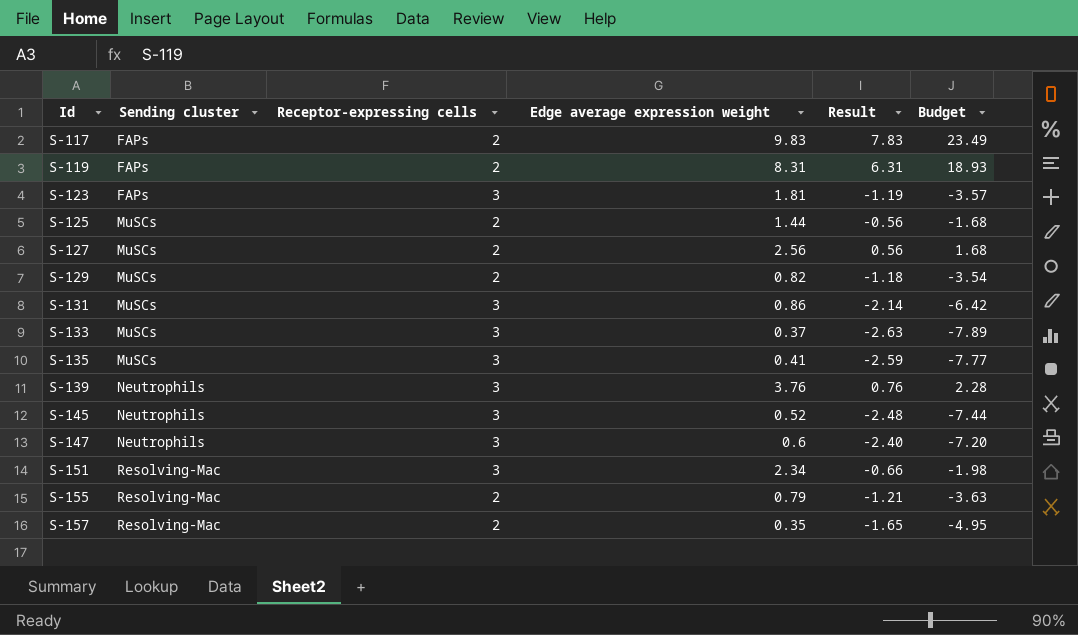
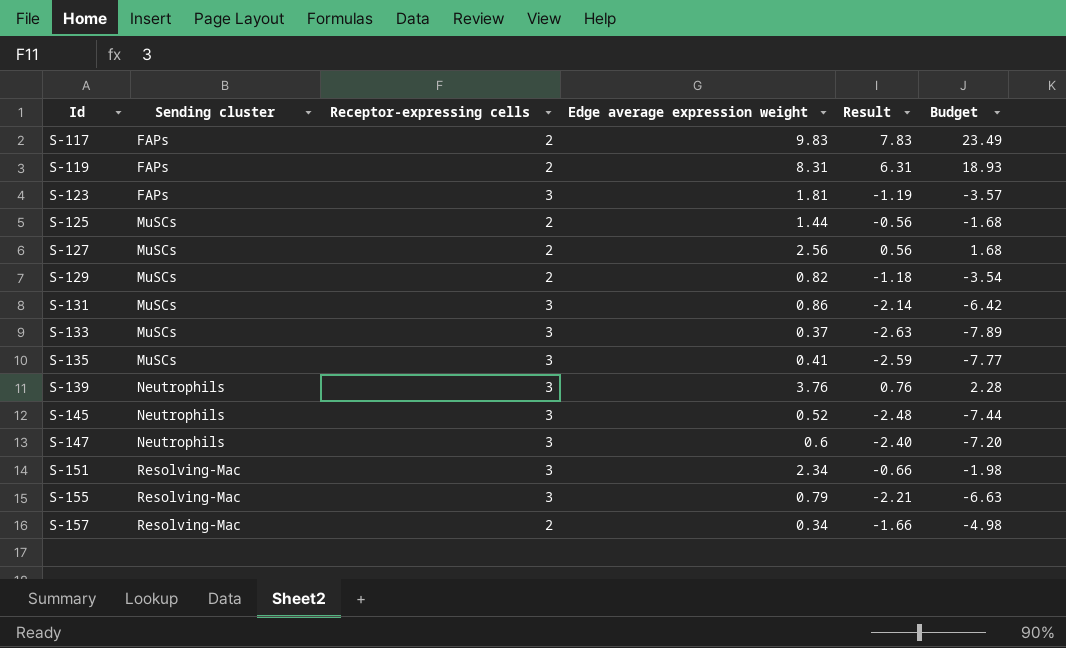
S-155 | Receptor-expressing cells: 2 -> 3
S-155 | Result: -1.21 -> -2.21
S-155 | Budget: -3.63 -> -6.63
S-157 | Edge average expression weight: 0.35 -> 0.34
S-157 | Result: -1.65 -> -1.66
S-157 | Budget: -4.95 -> -4.98

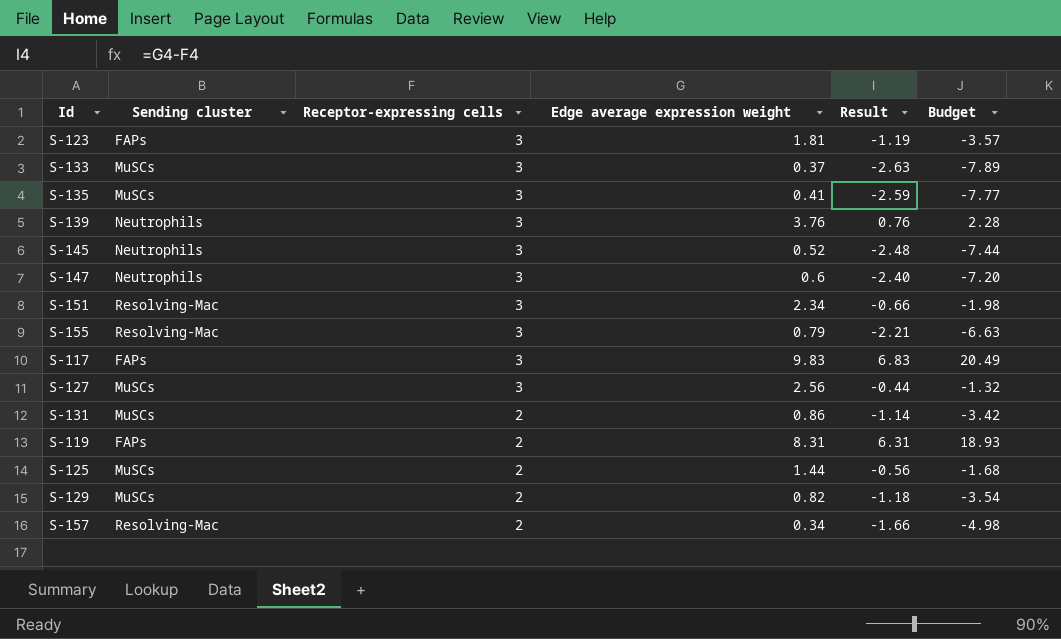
row order: Id ascending -> Receptor-expressing cells descending
S-117 | Receptor-expressing cells: 2 -> 3
S-117 | Result: 7.83 -> 6.83
S-117 | Budget: 23.49 -> 20.49
S-127 | Receptor-expressing cells: 2 -> 3
S-127 | Result: 0.56 -> -0.44
S-127 | Budget: 1.68 -> -1.32
S-131 | Receptor-expressing cells: 3 -> 2
S-131 | Result: -2.14 -> -1.14
S-131 | Budget: -6.42 -> -3.42

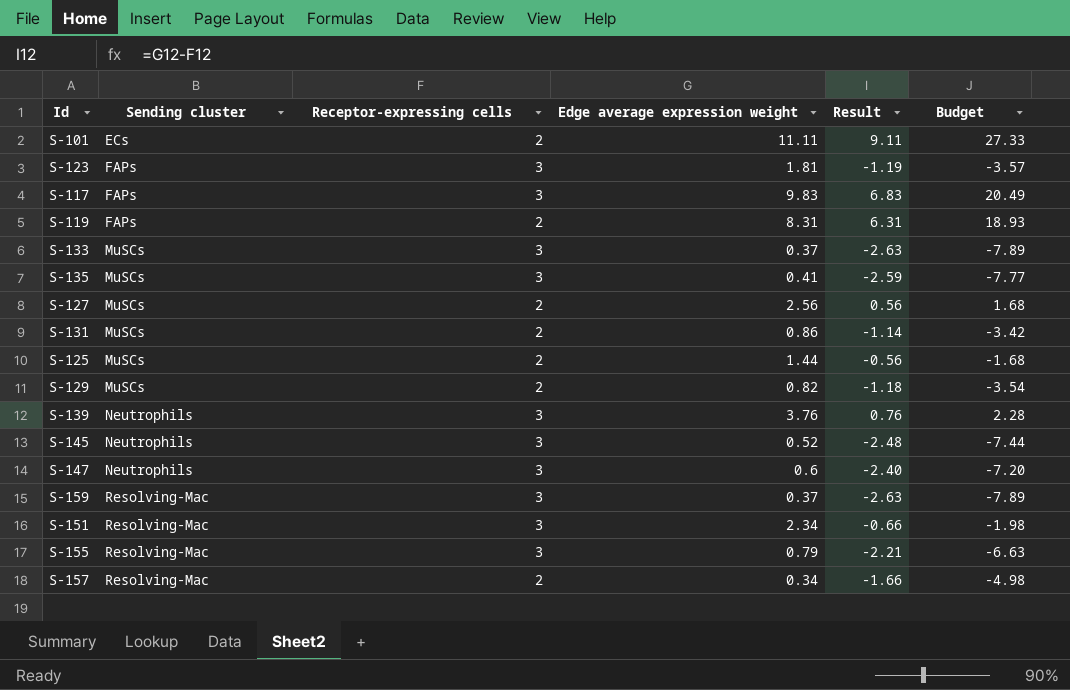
row order: Receptor-expressing cells descending -> Sending cluster ascending
row S-101: none -> ECs | 2 | 11.11 | 9.11 | 27.33
S-127 | Receptor-expressing cells: 3 -> 2
S-127 | Result: -0.44 -> 0.56
S-127 | Budget: -1.32 -> 1.68
row S-159: none -> Resolving-Mac | 3 | 0.37 | -2.63 | -7.89

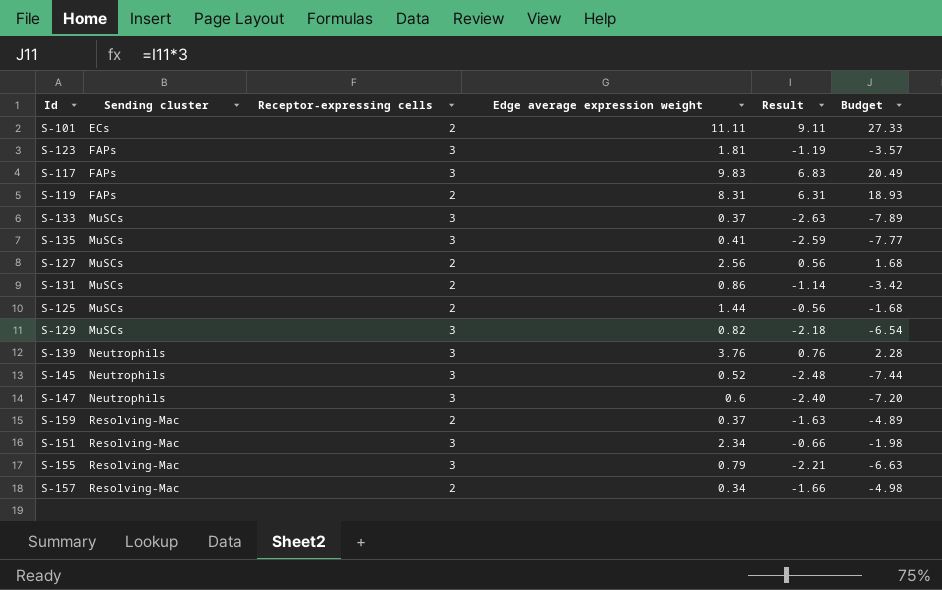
S-129 | Receptor-expressing cells: 2 -> 3
S-129 | Result: -1.18 -> -2.18
S-129 | Budget: -3.54 -> -6.54
S-159 | Receptor-expressing cells: 3 -> 2
S-159 | Result: -2.63 -> -1.63
S-159 | Budget: -7.89 -> -4.89

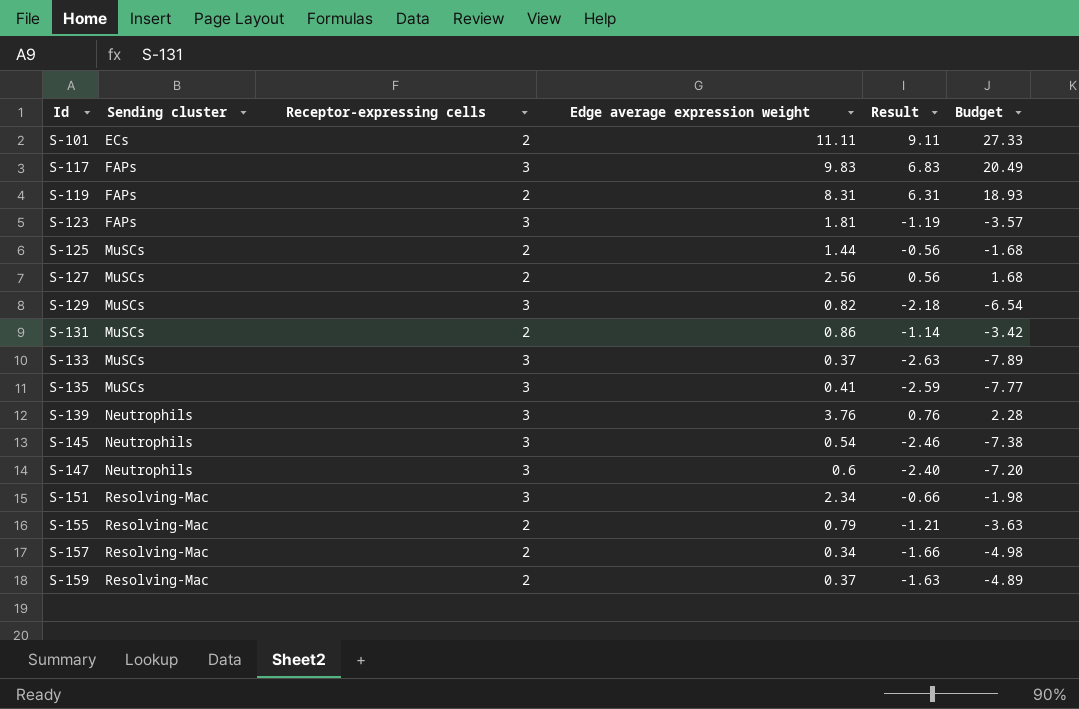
row order: Sending cluster ascending -> Id ascending
S-145 | Edge average expression weight: 0.52 -> 0.54
S-145 | Result: -2.48 -> -2.46
S-145 | Budget: -7.44 -> -7.38
S-155 | Receptor-expressing cells: 3 -> 2
S-155 | Result: -2.21 -> -1.21
S-155 | Budget: -6.63 -> -3.63

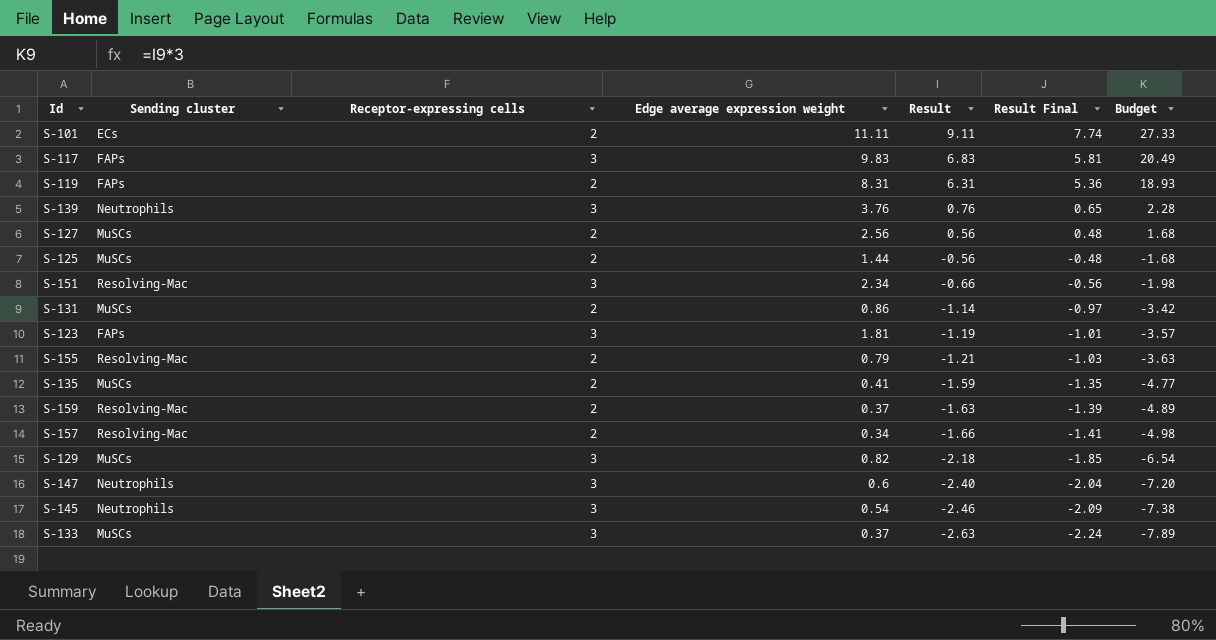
row order: Id ascending -> Result descending
column Result Final | formula: none -> [Result] * 0.85
S-135 | Receptor-expressing cells: 3 -> 2
S-135 | Result: -2.59 -> -1.59
S-135 | Budget: -7.77 -> -4.77

